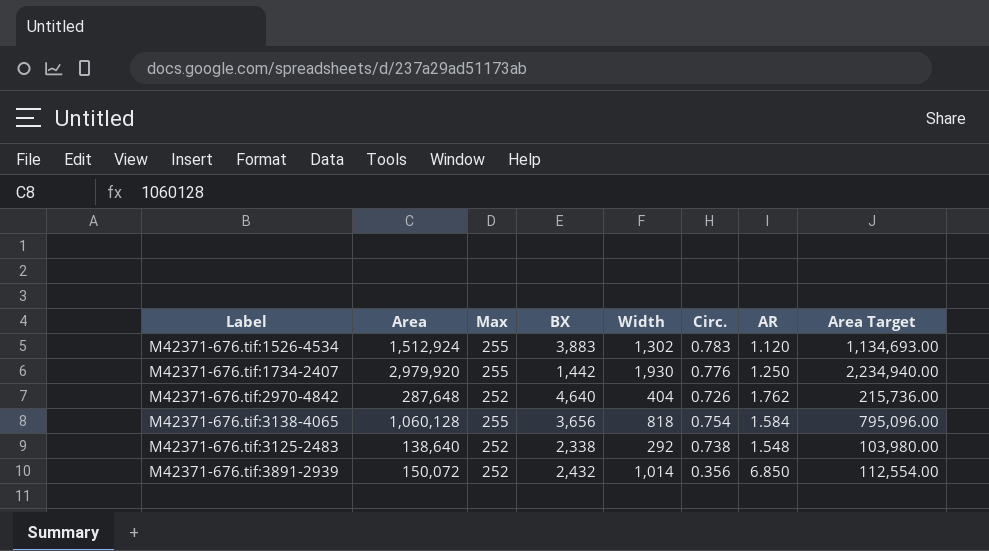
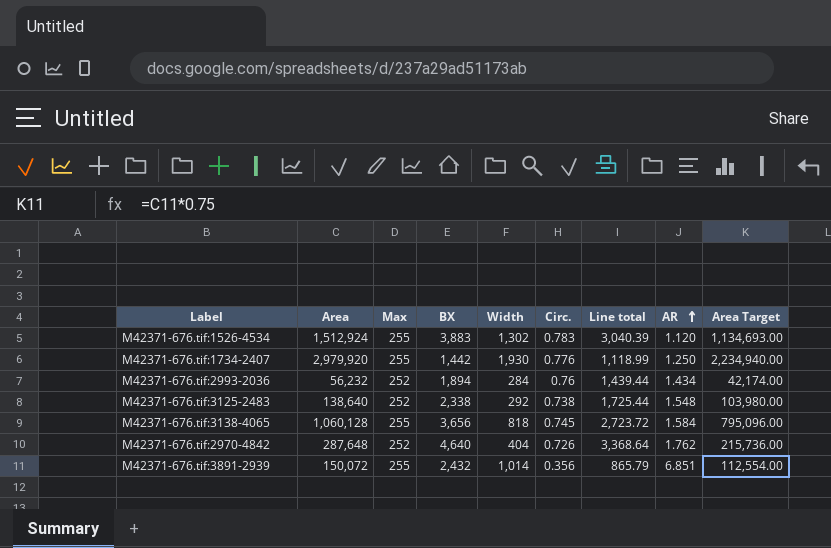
row order: none -> AR ascending
column Line total | formula: none -> [BX] * [Circ.]
row M42371-676.tif:2993-2036: none -> 56,232 | 252 | 1,894 | 284 | 0.76 | 1,439.44 | 1.434 | 42,174.00
M42371-676.tif:3138-4065 | Circ.: 0.754 -> 0.745
M42371-676.tif:3891-2939 | Max: 252 -> 255
M42371-676.tif:3891-2939 | AR: 6.850 -> 6.851

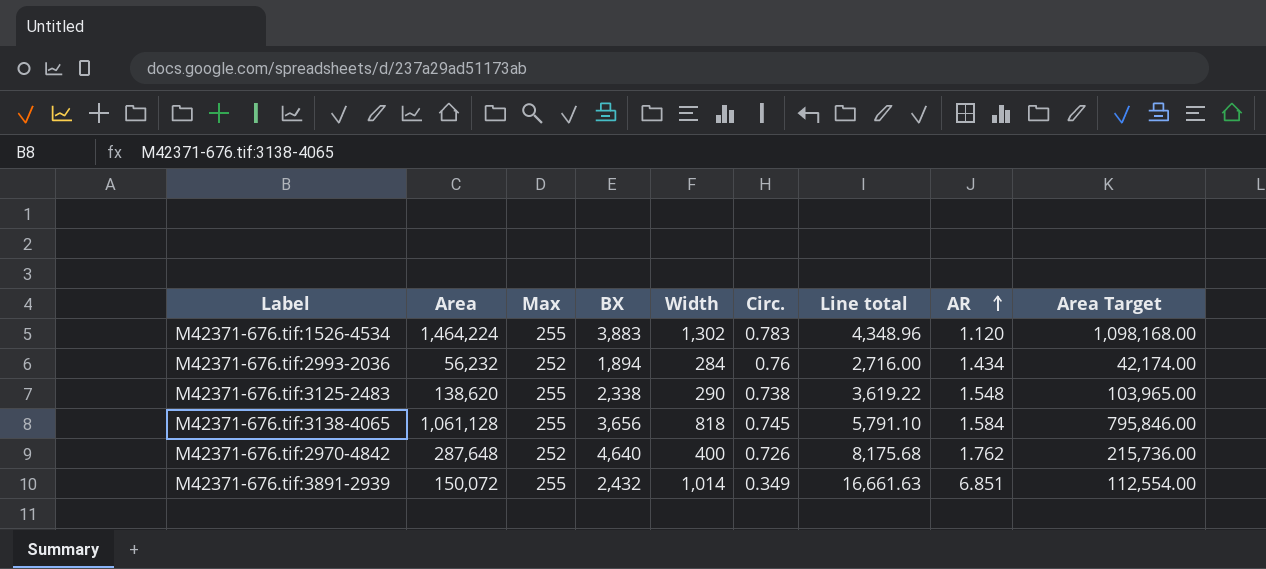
column Line total | formula: [BX] * [Circ.] -> [BX] * [AR]
row M42371-676.tif:1734-2407: 2,979,920 | 255 | 1,442 | 1,930 | 0.776 | 1,118.99 | 1.250 | 2,234,940.00 -> none
M42371-676.tif:1526-4534 | Area: 1,512,924 -> 1,464,224
M42371-676.tif:1526-4534 | Area Target: 1,134,693.00 -> 1,098,168.00
M42371-676.tif:3125-2483 | Area: 138,640 -> 138,620
M42371-676.tif:3125-2483 | Max: 252 -> 255
M42371-676.tif:3125-2483 | Width: 292 -> 290
M42371-676.tif:3125-2483 | Area Target: 103,980.00 -> 103,965.00
M42371-676.tif:3138-4065 | Area: 1,060,128 -> 1,061,128
M42371-676.tif:3138-4065 | Area Target: 795,096.00 -> 795,846.00
M42371-676.tif:2970-4842 | Width: 404 -> 400
M42371-676.tif:3891-2939 | Circ.: 0.356 -> 0.349

